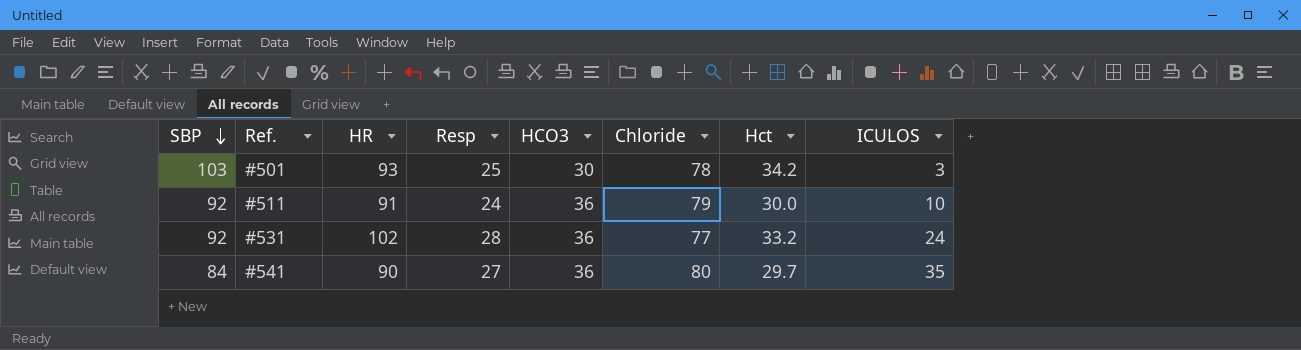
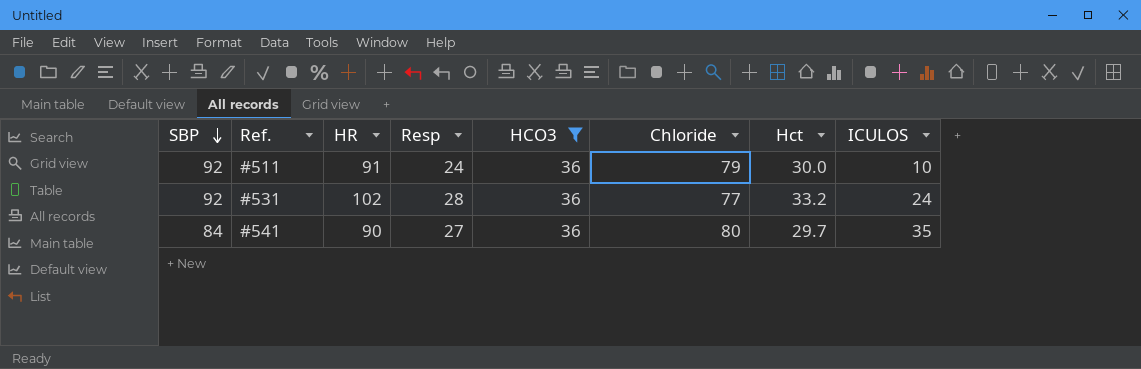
filter: none -> HCO3 = 36

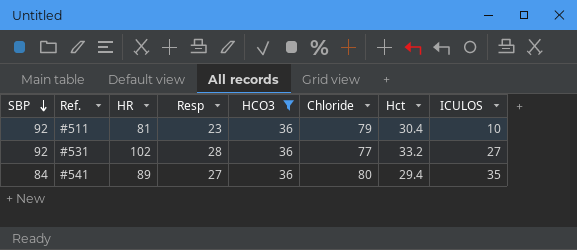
#511 | HR: 91 -> 81
#511 | Resp: 24 -> 23
#511 | Hct: 30.0 -> 30.4
#531 | ICULOS: 24 -> 27
#541 | HR: 90 -> 89
#541 | Hct: 29.7 -> 29.4

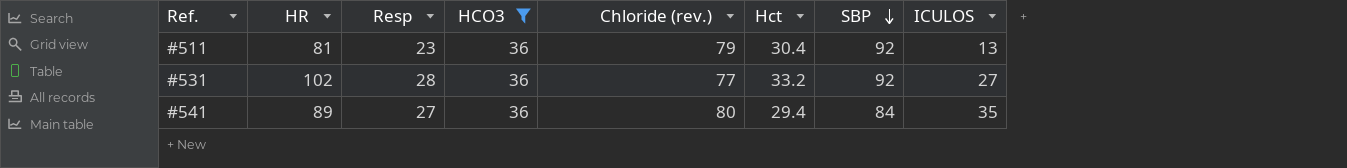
column name: Chloride -> Chloride (rev.)
column SBP | position: 1 -> 7
#511 | ICULOS: 10 -> 13

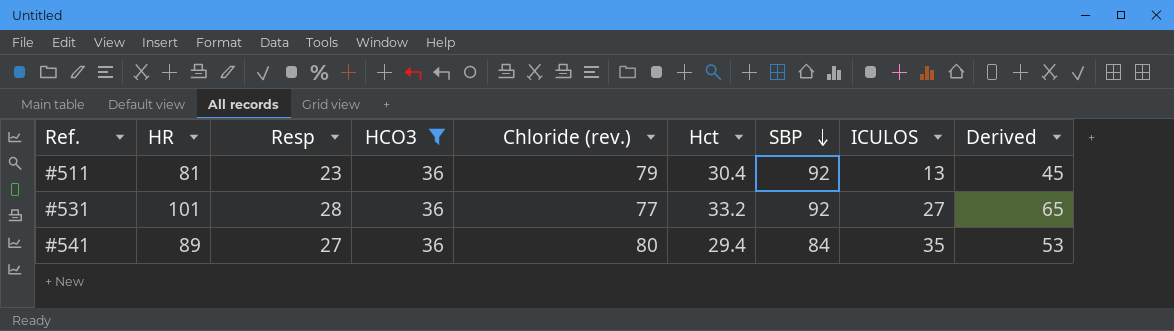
column Derived | formula: none -> [HR] - [HCO3]
#531 | HR: 102 -> 101

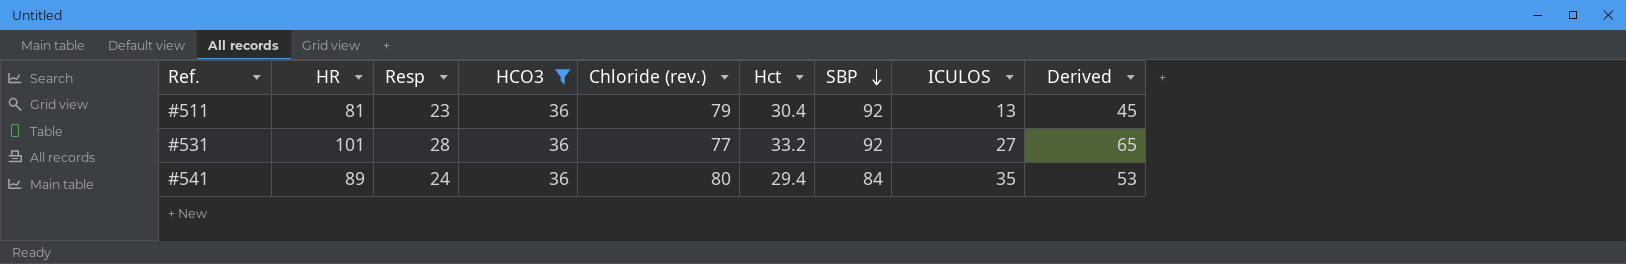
#541 | Resp: 27 -> 24

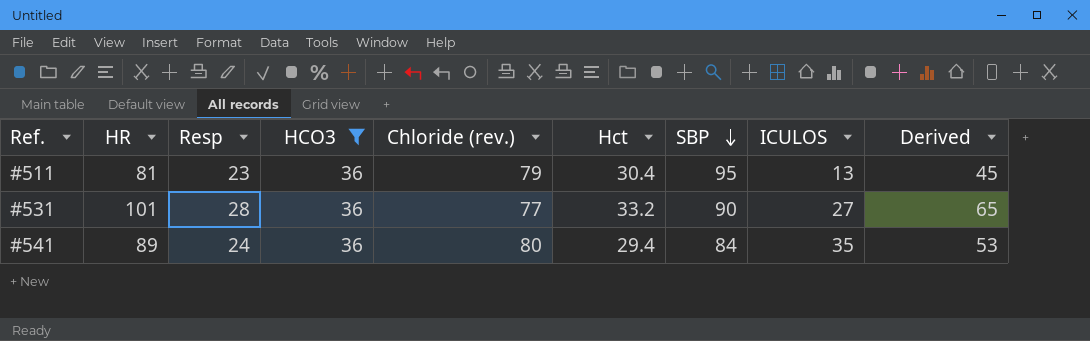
#511 | SBP: 92 -> 95
#531 | SBP: 92 -> 90

